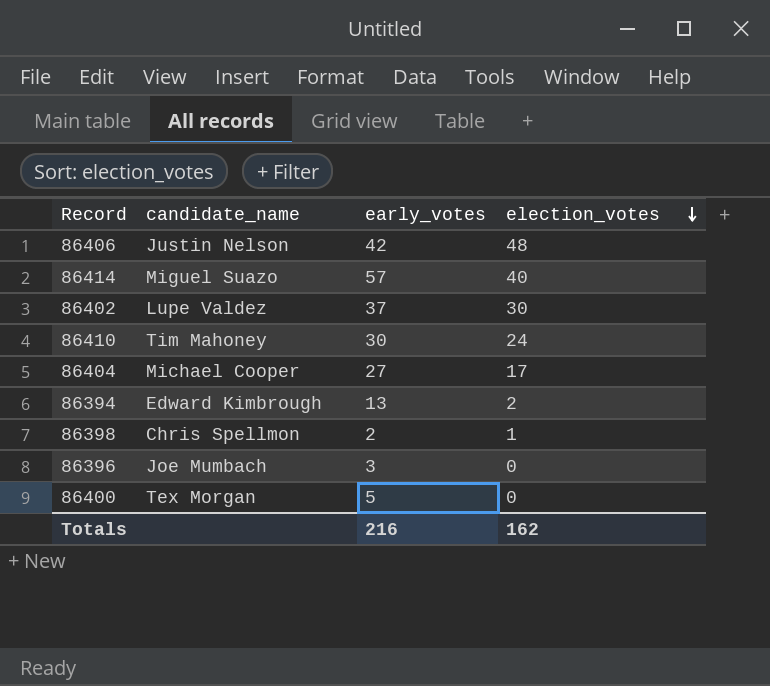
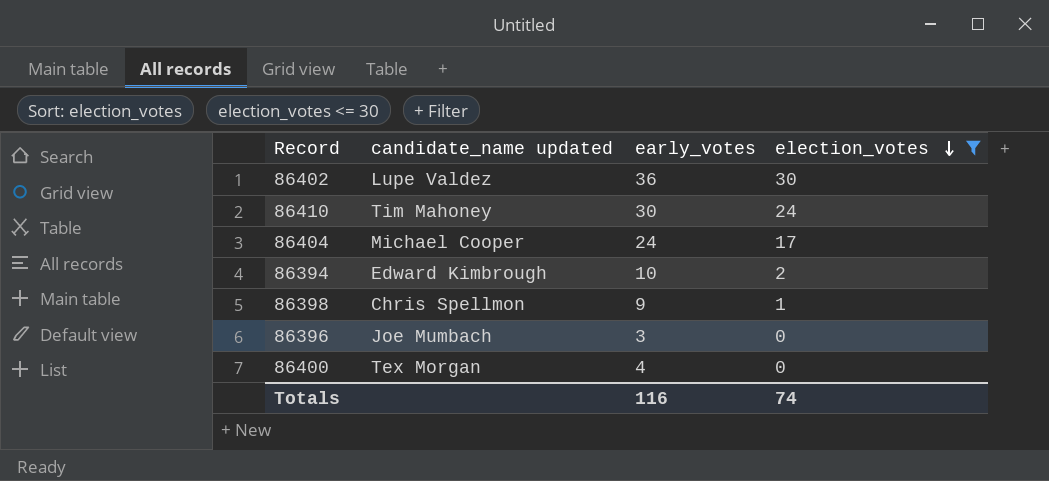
filter: none -> election_votes <= 30
column name: candidate_name -> candidate_name updated
86402 | early_votes: 37 -> 36
86404 | early_votes: 27 -> 24
86394 | early_votes: 13 -> 10
86398 | early_votes: 2 -> 9
86400 | early_votes: 5 -> 4
Totals | early_votes: 216 -> 116
Totals | election_votes: 162 -> 74

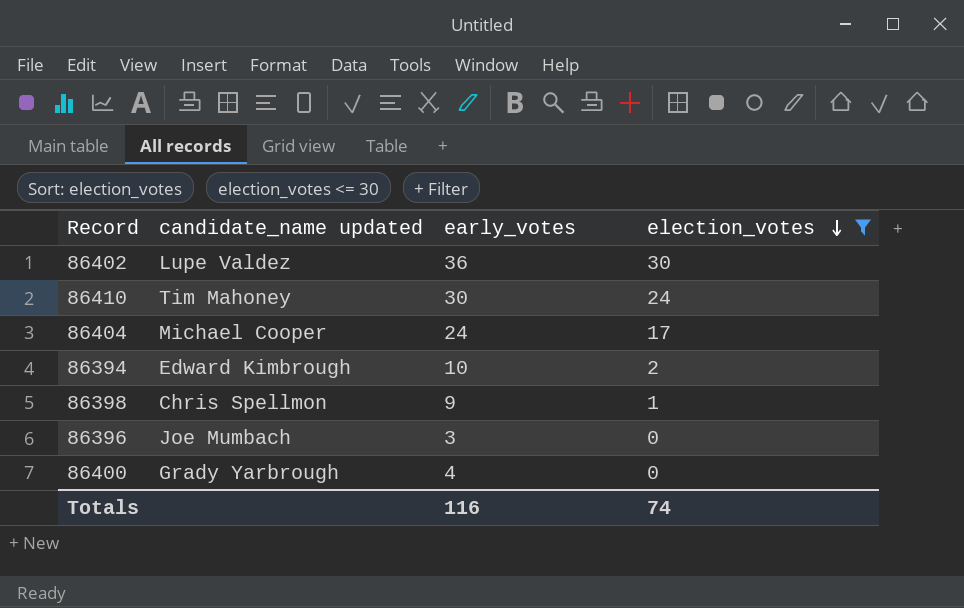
86400 | candidate_name updated: Tex Morgan -> Grady Yarbrough

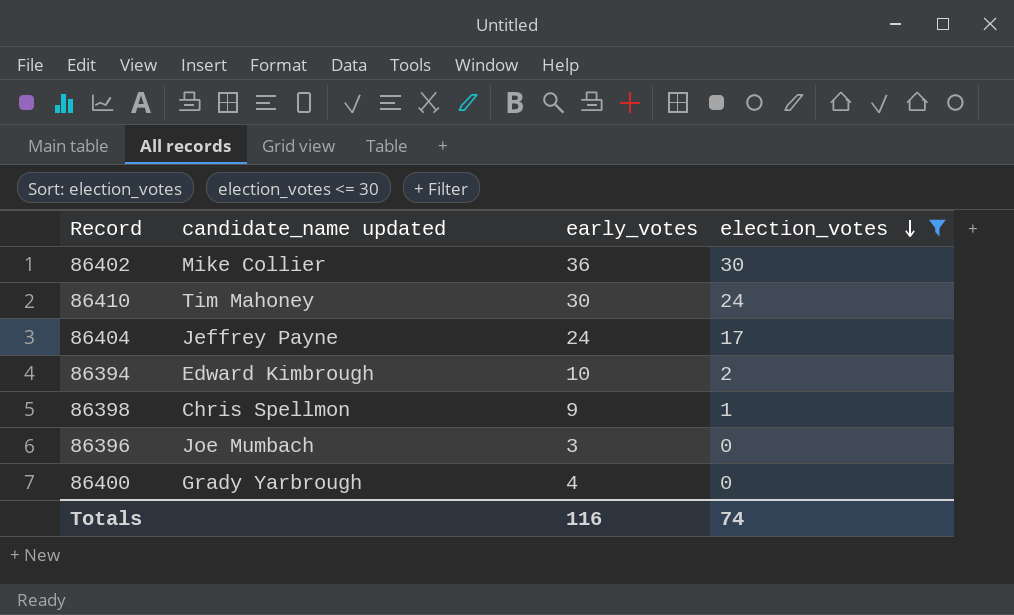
86402 | candidate_name updated: Lupe Valdez -> Mike Collier
86404 | candidate_name updated: Michael Cooper -> Jeffrey Payne

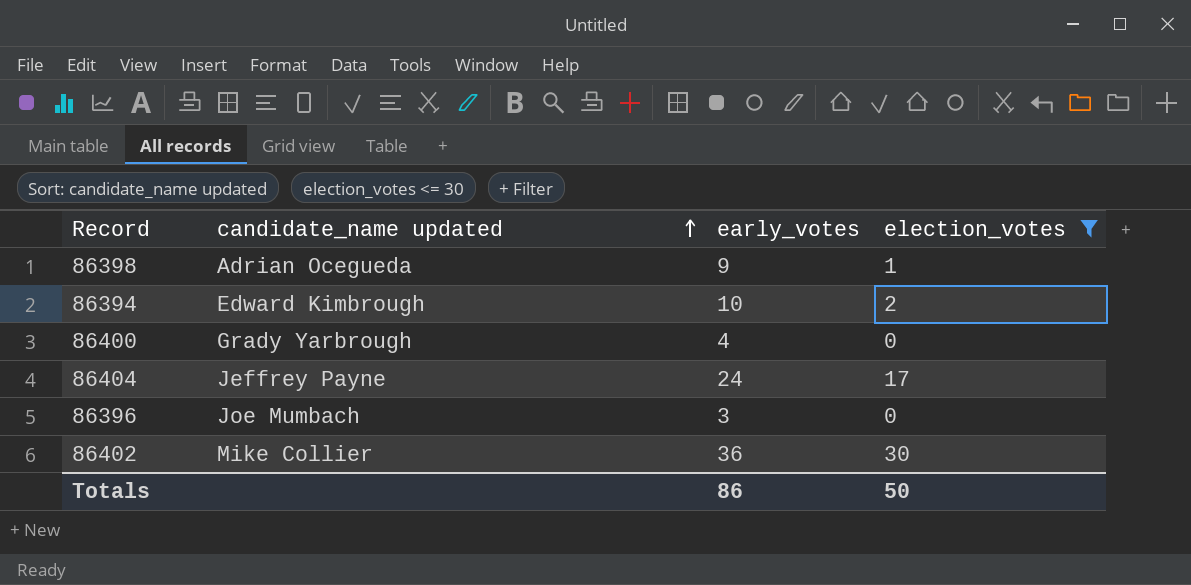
row order: election_votes descending -> candidate_name updated ascending
row 86410: Tim Mahoney | 30 | 24 -> none
86398 | candidate_name updated: Chris Spellmon -> Adrian Ocegueda
Totals | early_votes: 116 -> 86
Totals | election_votes: 74 -> 50

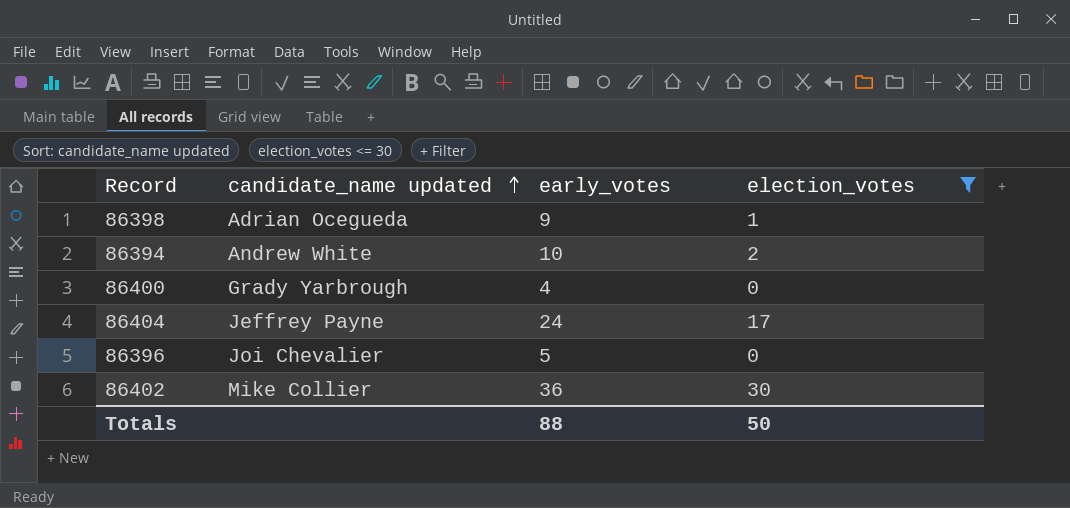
86394 | candidate_name updated: Edward Kimbrough -> Andrew White
86396 | candidate_name updated: Joe Mumbach -> Joi Chevalier
86396 | early_votes: 3 -> 5
Totals | early_votes: 86 -> 88

